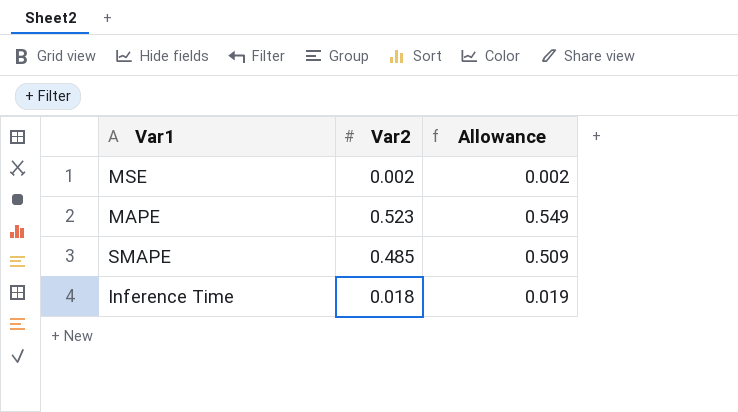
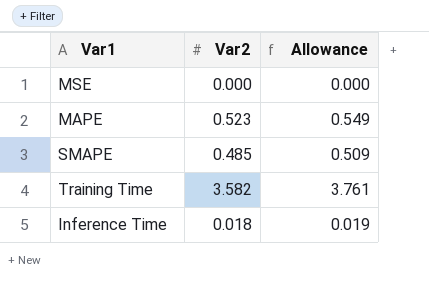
MSE | Var2: 0.002 -> 0.000
MSE | Allowance: 0.002 -> 0.000
row Training Time: none -> 3.582 | 3.761

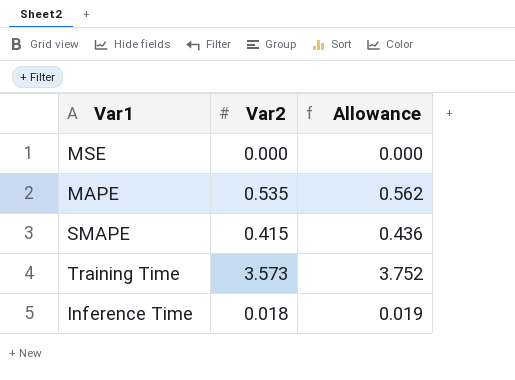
MAPE | Var2: 0.523 -> 0.535
MAPE | Allowance: 0.549 -> 0.562
SMAPE | Var2: 0.485 -> 0.415
SMAPE | Allowance: 0.509 -> 0.436
Training Time | Var2: 3.582 -> 3.573
Training Time | Allowance: 3.761 -> 3.752

